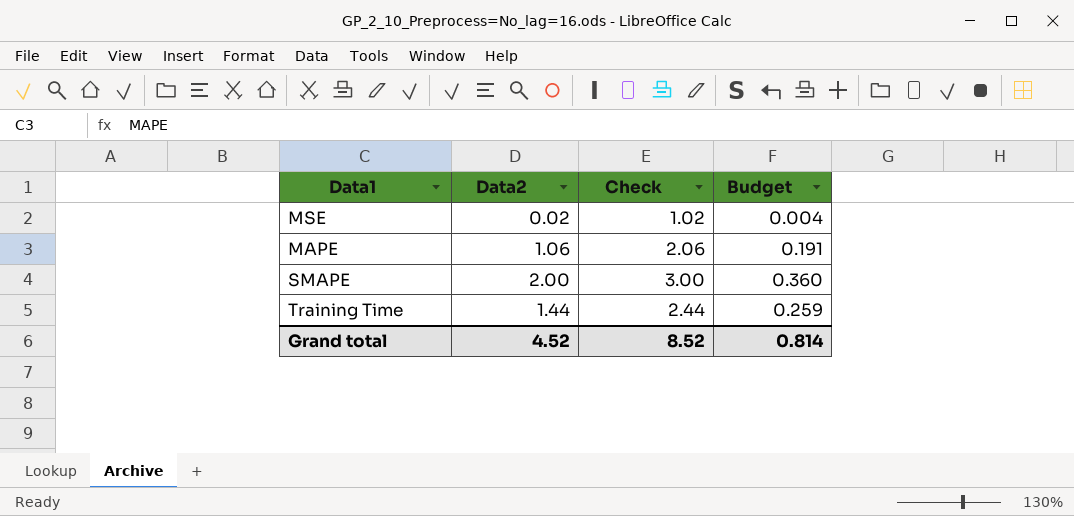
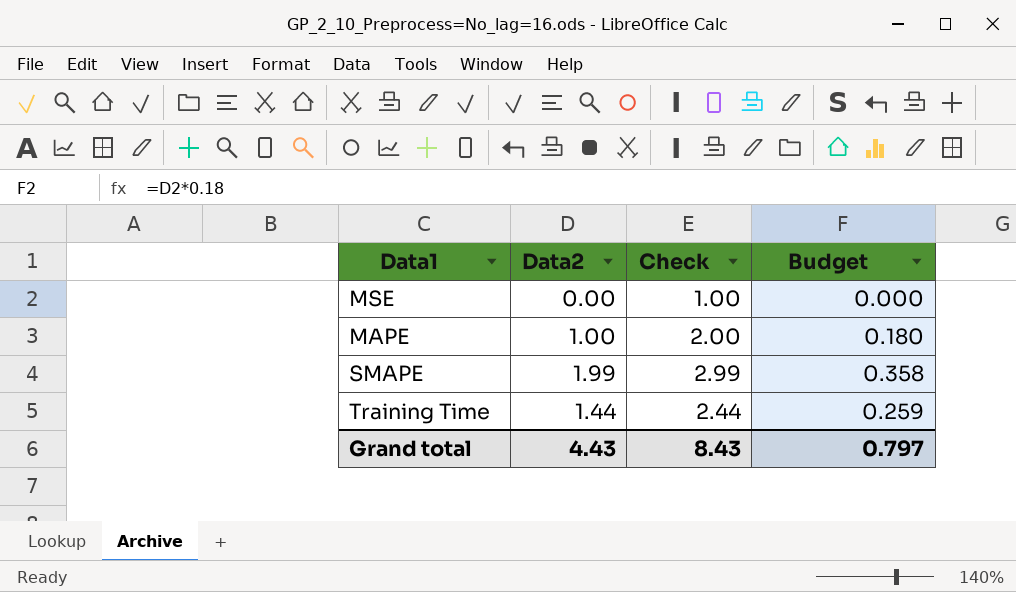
MSE | Data2: 0.02 -> 0.00
MSE | Check: 1.02 -> 1.00
MSE | Budget: 0.004 -> 0.000
MAPE | Data2: 1.06 -> 1.00
MAPE | Check: 2.06 -> 2.00
MAPE | Budget: 0.191 -> 0.180
SMAPE | Data2: 2.00 -> 1.99
SMAPE | Check: 3.00 -> 2.99
SMAPE | Budget: 0.360 -> 0.358
Grand total | Data2: 4.52 -> 4.43
Grand total | Check: 8.52 -> 8.43
Grand total | Budget: 0.814 -> 0.797

